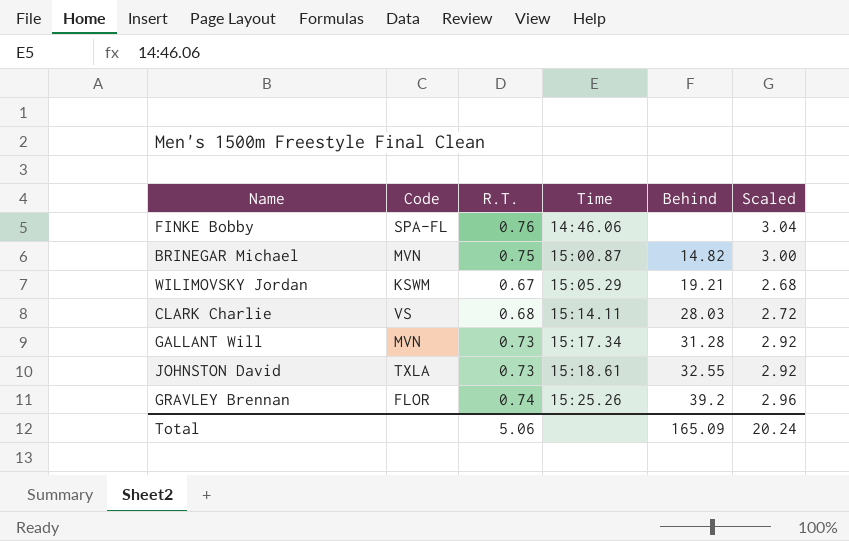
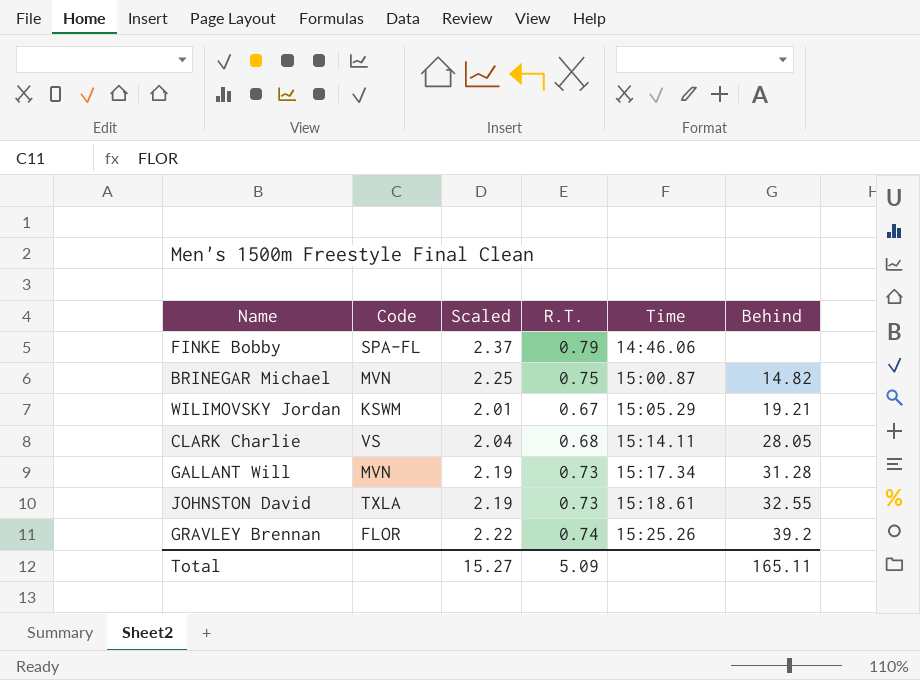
column Scaled | formula: [R.T.] * 4 -> [R.T.] * 3
column Scaled | position: 6 -> 3
FINKE Bobby | R.T.: 0.76 -> 0.79
CLARK Charlie | Behind: 28.03 -> 28.05
Total | Scaled: 20.24 -> 15.27
Total | R.T.: 5.06 -> 5.09
Total | Behind: 165.09 -> 165.11

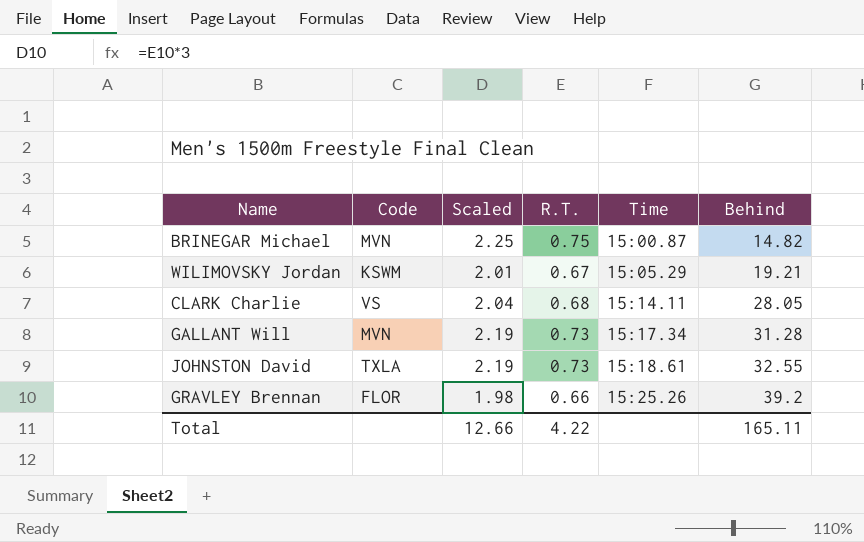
row FINKE Bobby: SPA-FL | 2.37 | 0.79 | 14:46.06 | none -> none
GRAVLEY Brennan | Scaled: 2.22 -> 1.98
GRAVLEY Brennan | R.T.: 0.74 -> 0.66
Total | Scaled: 15.27 -> 12.66
Total | R.T.: 5.09 -> 4.22

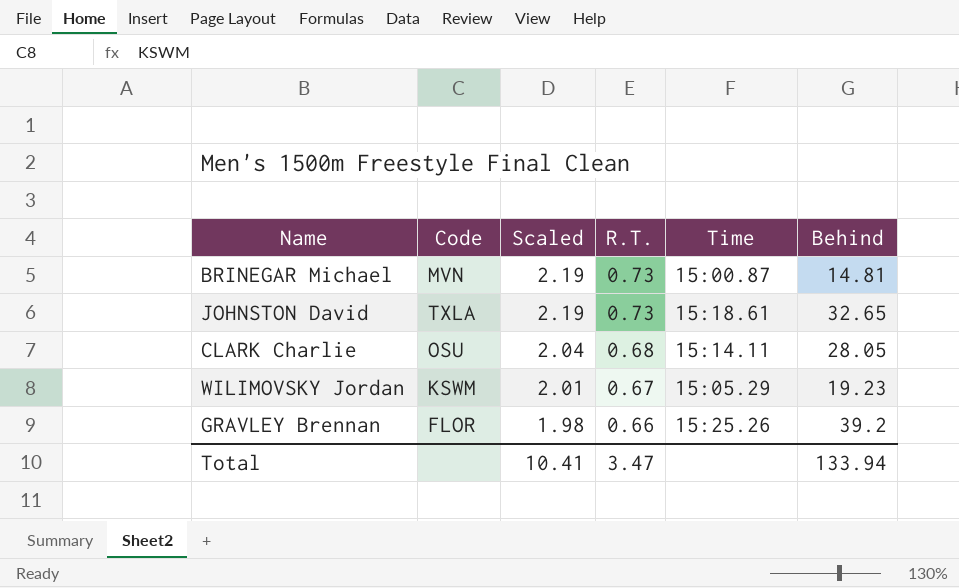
row order: Time ascending -> Scaled descending
row GALLANT Will: MVN | 2.19 | 0.73 | 15:17.34 | 31.28 -> none
BRINEGAR Michael | Scaled: 2.25 -> 2.19
BRINEGAR Michael | R.T.: 0.75 -> 0.73
BRINEGAR Michael | Behind: 14.82 -> 14.81
JOHNSTON David | Behind: 32.55 -> 32.65
CLARK Charlie | Code: VS -> OSU
WILIMOVSKY Jordan | Behind: 19.21 -> 19.23
Total | Scaled: 12.66 -> 10.41
Total | R.T.: 4.22 -> 3.47
Total | Behind: 165.11 -> 133.94

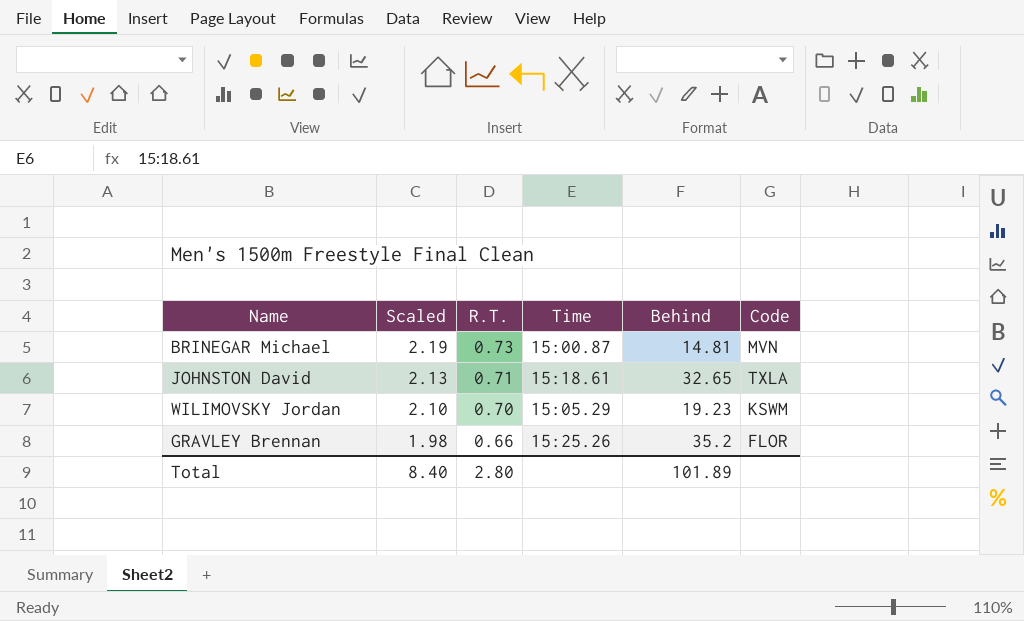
column Code | position: 2 -> 6
row CLARK Charlie: OSU | 2.04 | 0.68 | 15:14.11 | 28.05 -> none
JOHNSTON David | Scaled: 2.19 -> 2.13
JOHNSTON David | R.T.: 0.73 -> 0.71
WILIMOVSKY Jordan | Scaled: 2.01 -> 2.10
WILIMOVSKY Jordan | R.T.: 0.67 -> 0.70
GRAVLEY Brennan | Behind: 39.2 -> 35.2
Total | Scaled: 10.41 -> 8.40
Total | R.T.: 3.47 -> 2.80
Total | Behind: 133.94 -> 101.89

